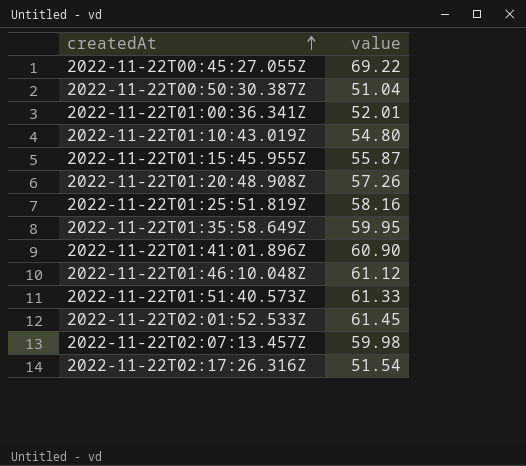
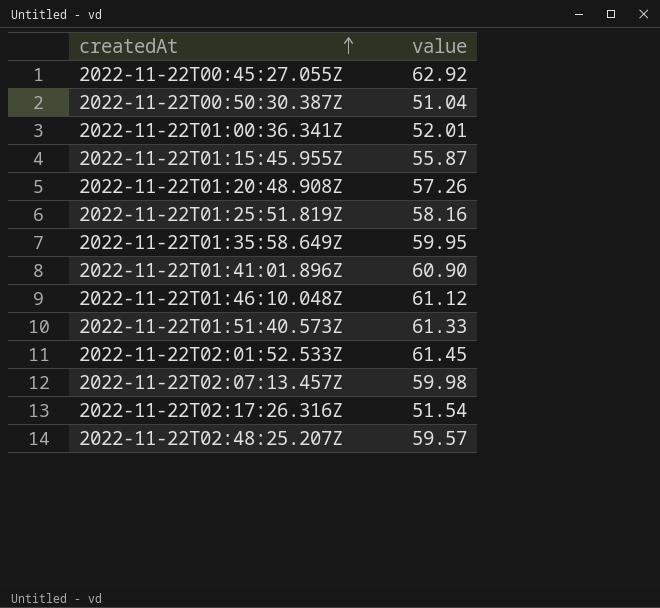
row 2022-11-22T01:10:43.019Z: 54.80 -> none
2022-11-22T00:45:27.055Z | value: 69.22 -> 62.92
row 2022-11-22T02:48:25.207Z: none -> 59.57

